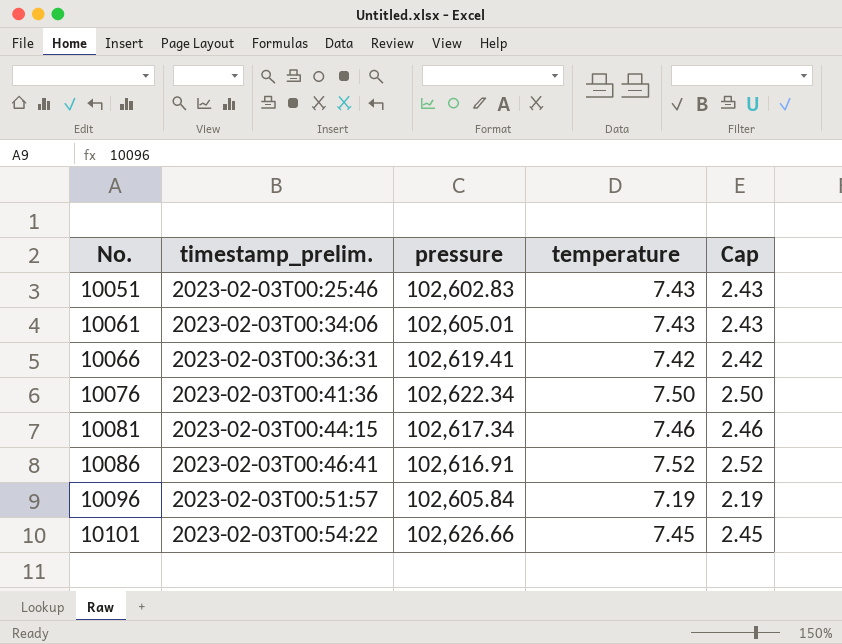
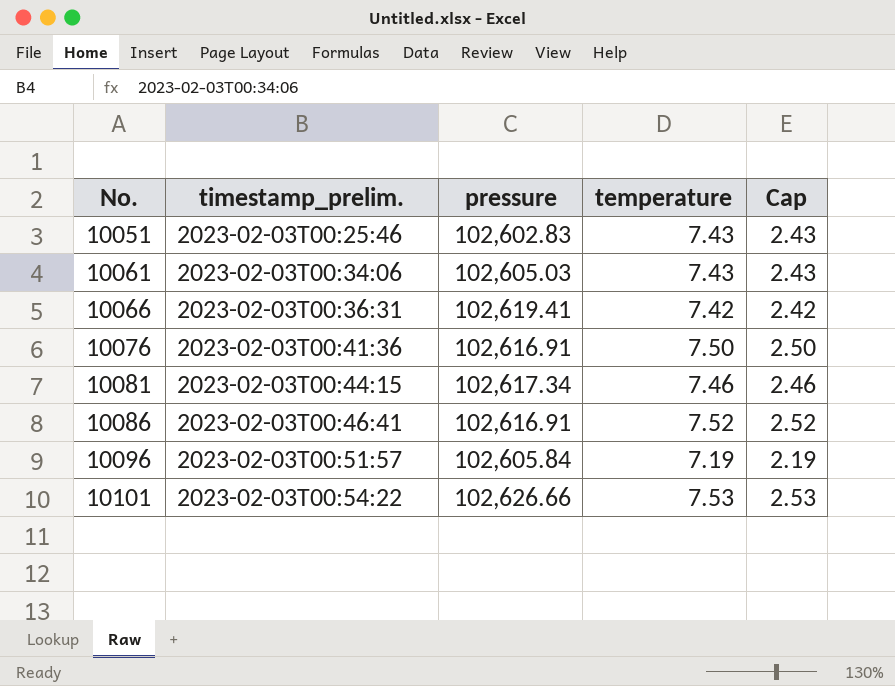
10061 | pressure: 102,605.01 -> 102,605.03
10076 | pressure: 102,622.34 -> 102,616.91
10101 | temperature: 7.45 -> 7.53
10101 | Cap: 2.45 -> 2.53

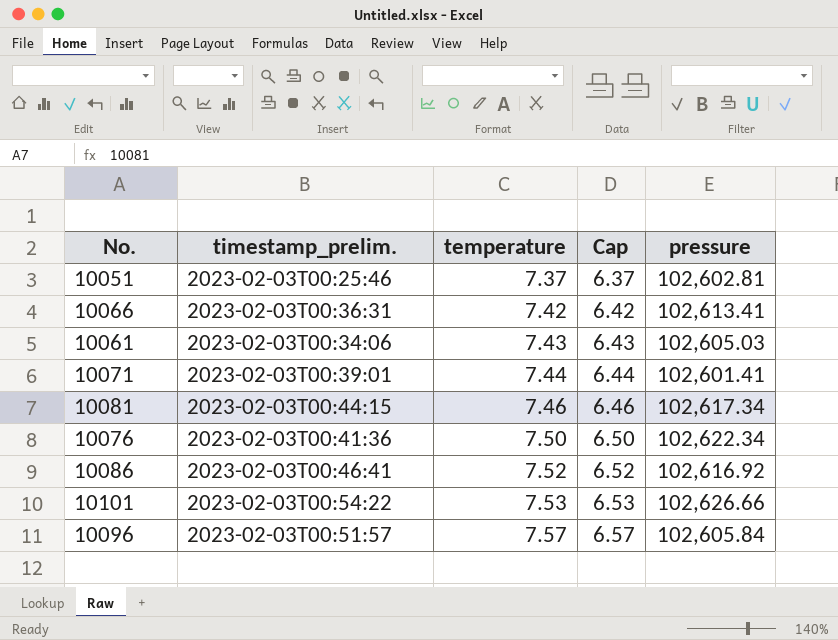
row order: No. ascending -> temperature ascending
column Cap | formula: [temperature] - 5 -> [temperature] - 1
column pressure | position: 3 -> 5
10051 | temperature: 7.43 -> 7.37
10051 | pressure: 102,602.83 -> 102,602.81
10066 | pressure: 102,619.41 -> 102,613.41
row 10071: none -> 2023-02-03T00:39:01 | 7.44 | 6.44 | 102,601.41
10076 | pressure: 102,616.91 -> 102,622.34
10086 | pressure: 102,616.91 -> 102,616.92
10096 | temperature: 7.19 -> 7.57

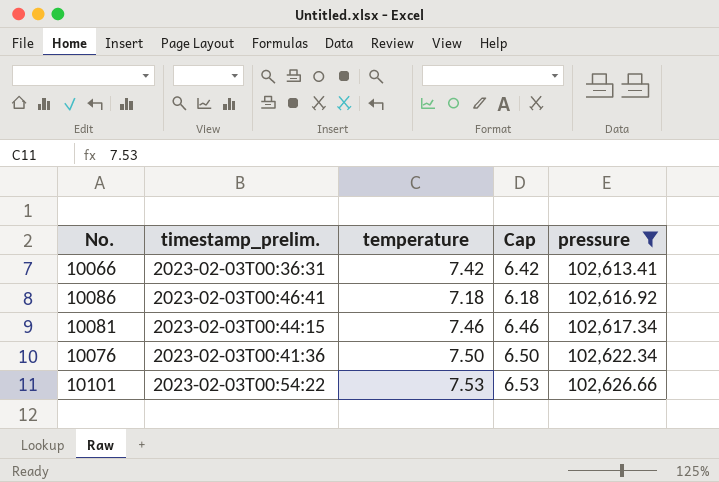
filter: none -> pressure >= 102,613.41
row order: temperature ascending -> pressure ascending
10086 | temperature: 7.52 -> 7.18
10086 | Cap: 6.52 -> 6.18

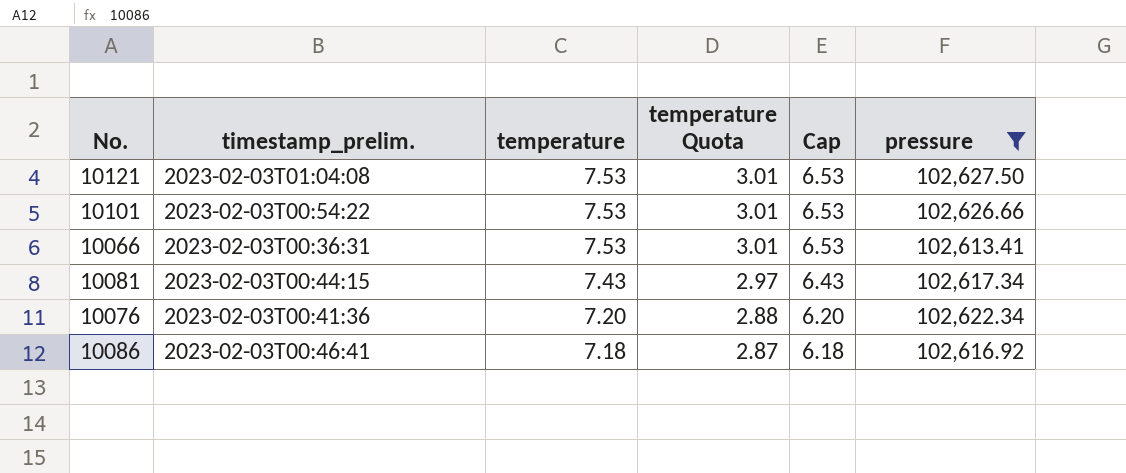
row order: pressure ascending -> temperature descending
column temperature Quota | formula: none -> [temperature] * 0.4
row 10121: none -> 2023-02-03T01:04:08 | 7.53 | 3.01 | 6.53 | 102,627.50
10066 | temperature: 7.42 -> 7.53
10066 | Cap: 6.42 -> 6.53
10081 | temperature: 7.46 -> 7.43
10081 | Cap: 6.46 -> 6.43
10076 | temperature: 7.50 -> 7.20
10076 | Cap: 6.50 -> 6.20

